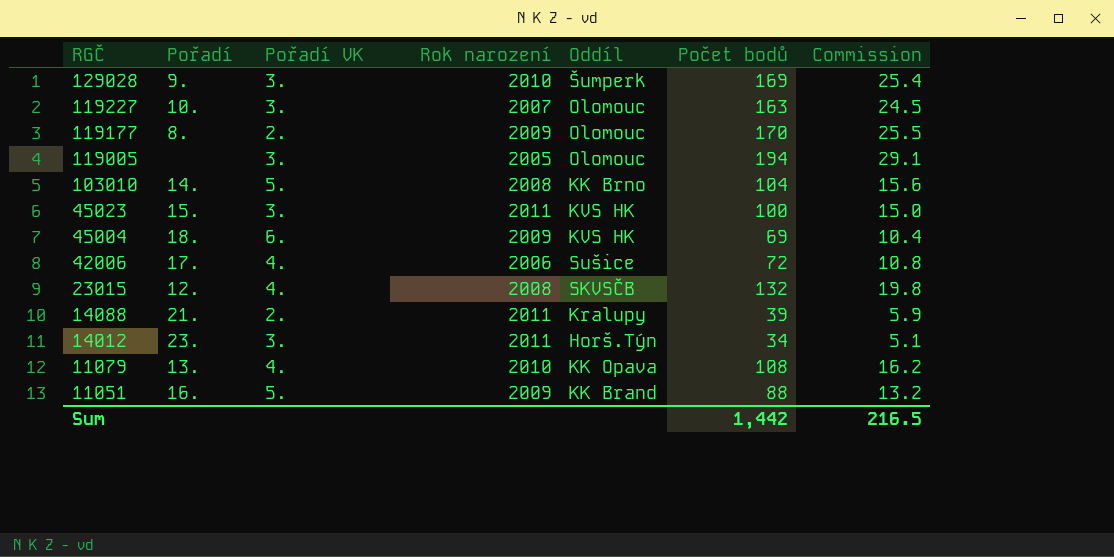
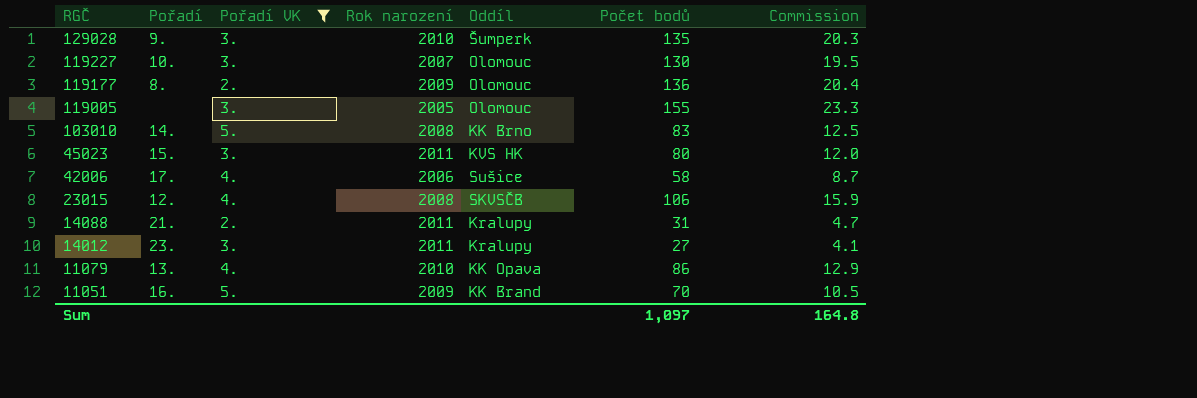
filter: none -> Pořadí VK != 6.
129028 | Počet bodů: 169 -> 135
129028 | Commission: 25.4 -> 20.3
119227 | Počet bodů: 163 -> 130
119227 | Commission: 24.5 -> 19.5
119177 | Počet bodů: 170 -> 136
119177 | Commission: 25.5 -> 20.4
119005 | Počet bodů: 194 -> 155
119005 | Commission: 29.1 -> 23.3
103010 | Počet bodů: 104 -> 83
103010 | Commission: 15.6 -> 12.5
45023 | Počet bodů: 100 -> 80
45023 | Commission: 15.0 -> 12.0
42006 | Počet bodů: 72 -> 58
42006 | Commission: 10.8 -> 8.7
23015 | Počet bodů: 132 -> 106
23015 | Commission: 19.8 -> 15.9
14088 | Počet bodů: 39 -> 31
14088 | Commission: 5.9 -> 4.7
14012 | Oddíl: Horš.Týn -> Kralupy
14012 | Počet bodů: 34 -> 27
14012 | Commission: 5.1 -> 4.1
11079 | Počet bodů: 108 -> 86
11079 | Commission: 16.2 -> 12.9
11051 | Počet bodů: 88 -> 70
11051 | Commission: 13.2 -> 10.5
Sum | Počet bodů: 1,442 -> 1,097
Sum | Commission: 216.5 -> 164.8

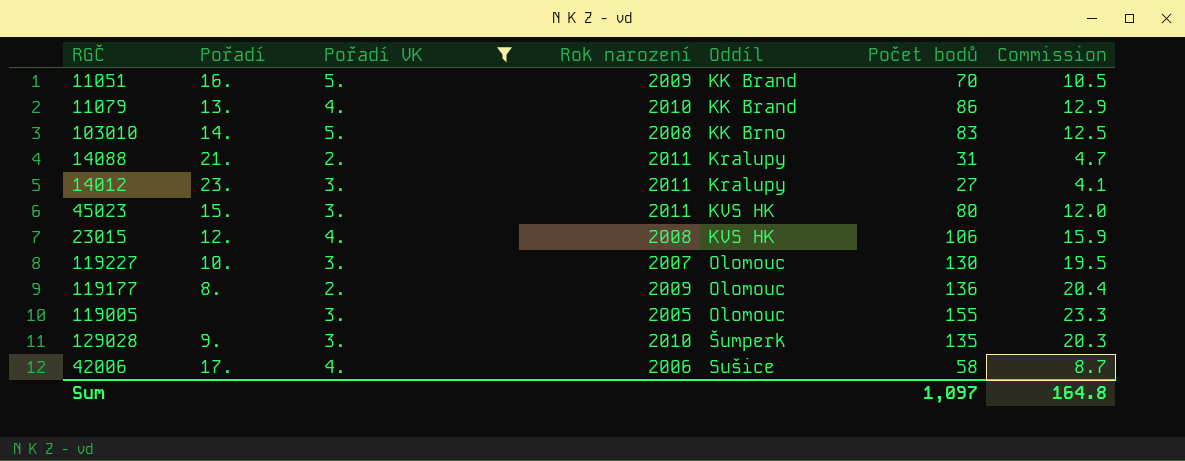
row order: RGČ descending -> Oddíl ascending
11079 | Oddíl: KK Opava -> KK Brand
23015 | Oddíl: SKVSČB -> KVS HK

